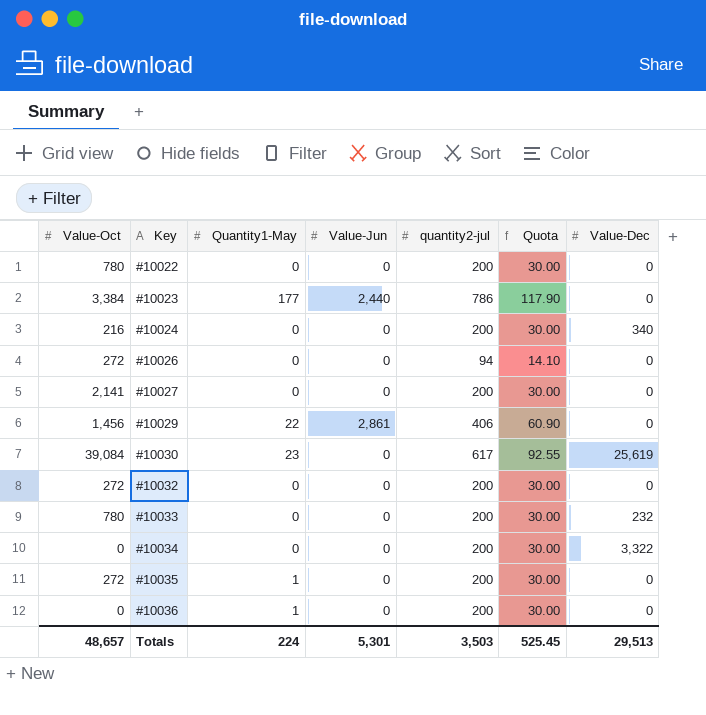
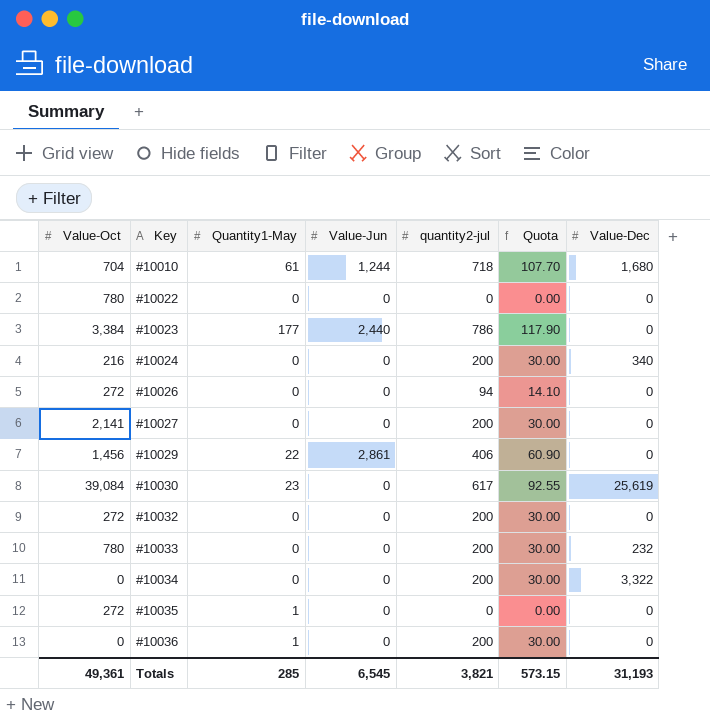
row #10010: none -> 704 | 61 | 1,244 | 718 | 107.70 | 1,680
#10022 | quantity2-jul: 200 -> 0
#10022 | Quota: 30.00 -> 0.00
#10035 | quantity2-jul: 200 -> 0
#10035 | Quota: 30.00 -> 0.00
Totals | Value-Oct: 48,657 -> 49,361
Totals | Quantity1-May: 224 -> 285
Totals | Value-Jun: 5,301 -> 6,545
Totals | quantity2-jul: 3,503 -> 3,821
Totals | Quota: 525.45 -> 573.15
Totals | Value-Dec: 29,513 -> 31,193

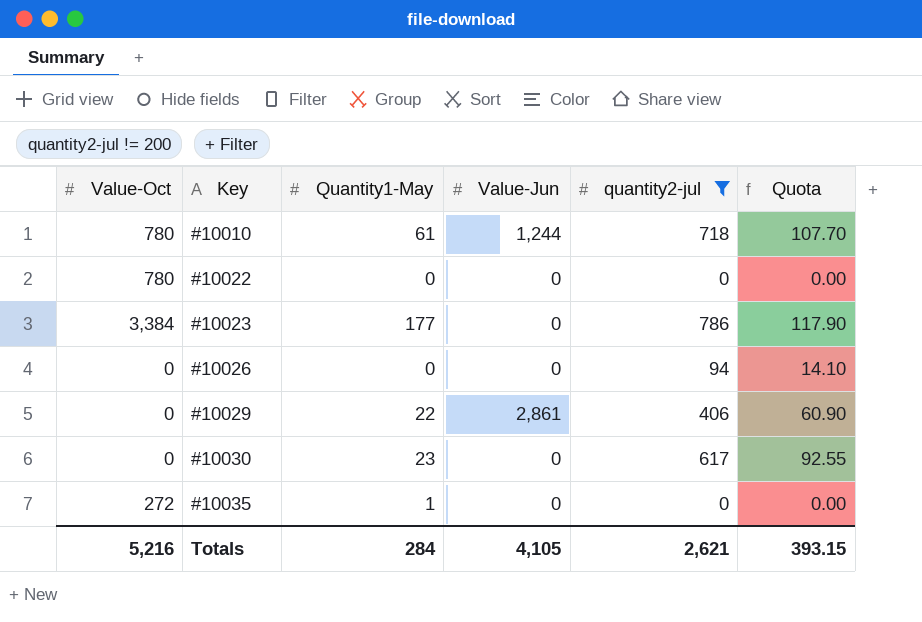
filter: none -> quantity2-jul != 200
column Value-Dec | position: 7 -> none
#10010 | Value-Oct: 704 -> 780
#10023 | Value-Jun: 2,440 -> 0
#10026 | Value-Oct: 272 -> 0
#10029 | Value-Oct: 1,456 -> 0
#10030 | Value-Oct: 39,084 -> 0
Totals | Value-Oct: 49,361 -> 5,216
Totals | Quantity1-May: 285 -> 284
Totals | Value-Jun: 6,545 -> 4,105
Totals | quantity2-jul: 3,821 -> 2,621
Totals | Quota: 573.15 -> 393.15

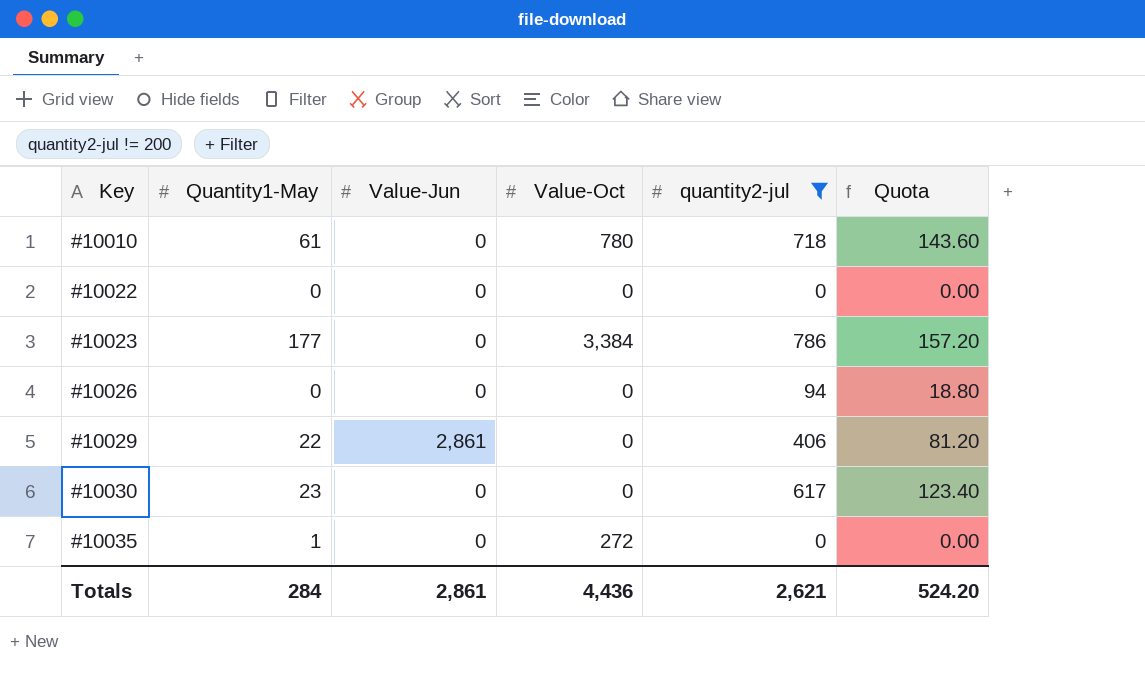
column Value-Oct | position: 1 -> 4
column Quota | formula: [quantity2-jul] * 0.15 -> [quantity2-jul] * 0.2
#10010 | Value-Jun: 1,244 -> 0
#10022 | Value-Oct: 780 -> 0
Totals | Value-Jun: 4,105 -> 2,861
Totals | Value-Oct: 5,216 -> 4,436
Totals | Quota: 393.15 -> 524.20

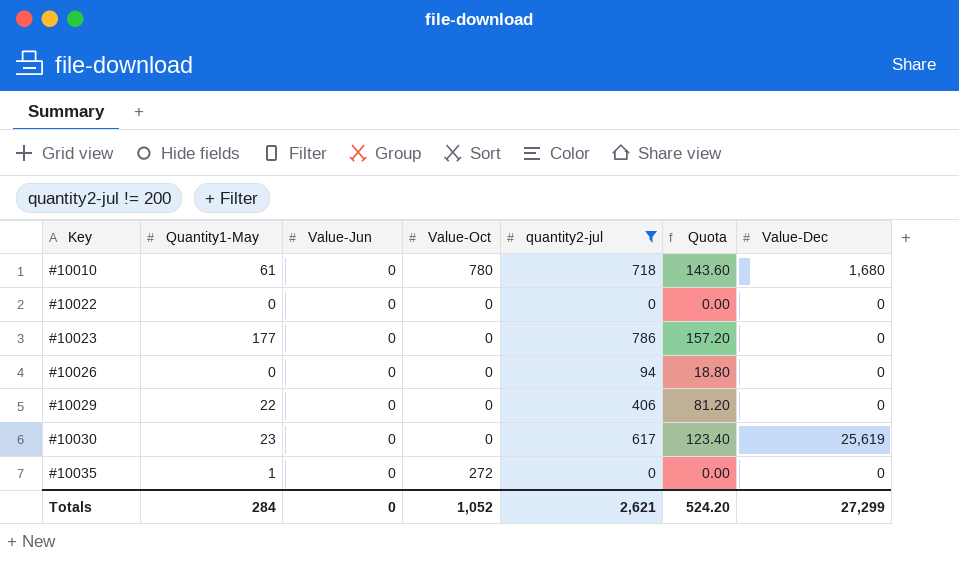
column Value-Dec | position: none -> 7
#10023 | Value-Oct: 3,384 -> 0
#10029 | Value-Jun: 2,861 -> 0
Totals | Value-Jun: 2,861 -> 0
Totals | Value-Oct: 4,436 -> 1,052

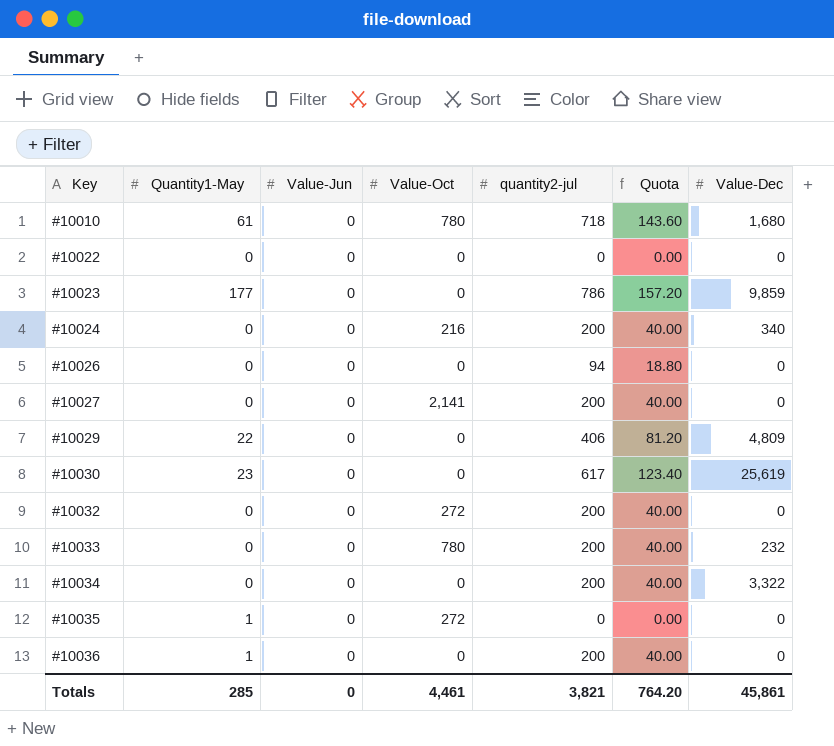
filter: quantity2-jul != 200 -> none
#10023 | Value-Dec: 0 -> 9,859
#10029 | Value-Dec: 0 -> 4,809
Totals | Quantity1-May: 284 -> 285
Totals | Value-Oct: 1,052 -> 4,461
Totals | quantity2-jul: 2,621 -> 3,821
Totals | Quota: 524.20 -> 764.20
Totals | Value-Dec: 27,299 -> 45,861

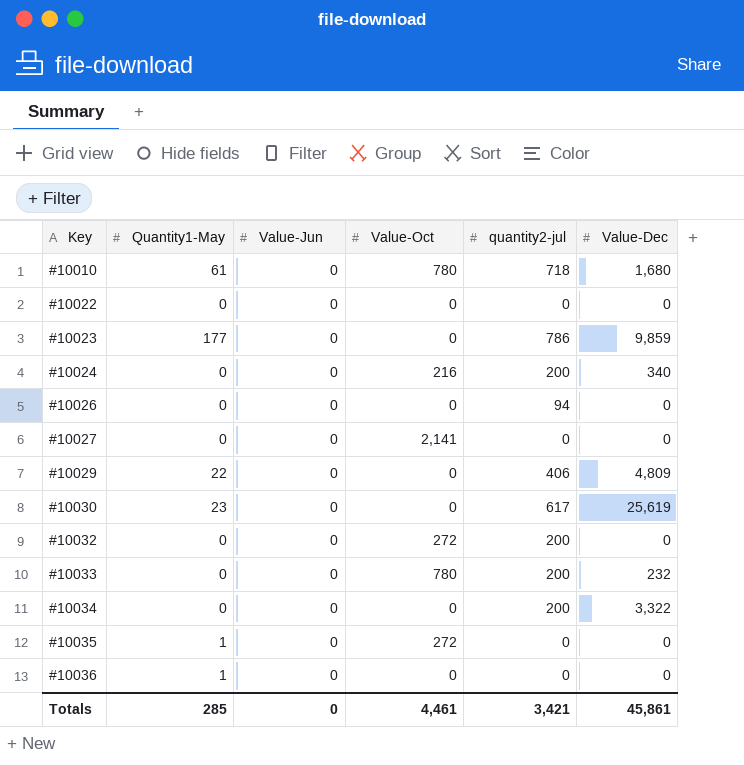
column Quota | formula: [quantity2-jul] * 0.2 -> none
#10027 | quantity2-jul: 200 -> 0
#10036 | quantity2-jul: 200 -> 0
Totals | quantity2-jul: 3,821 -> 3,421

